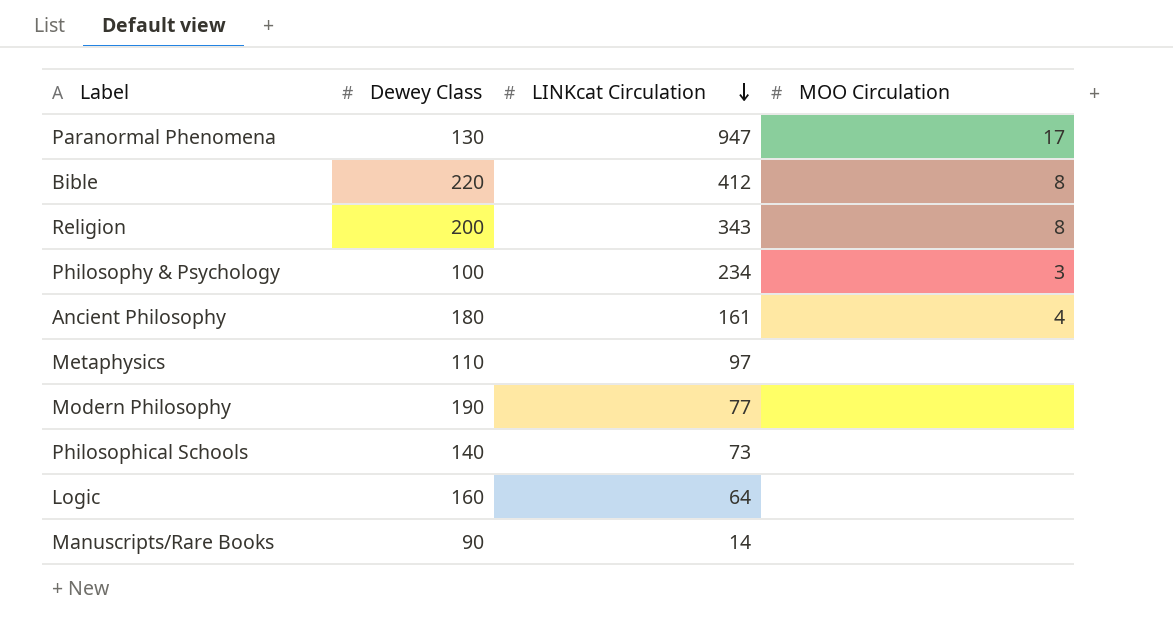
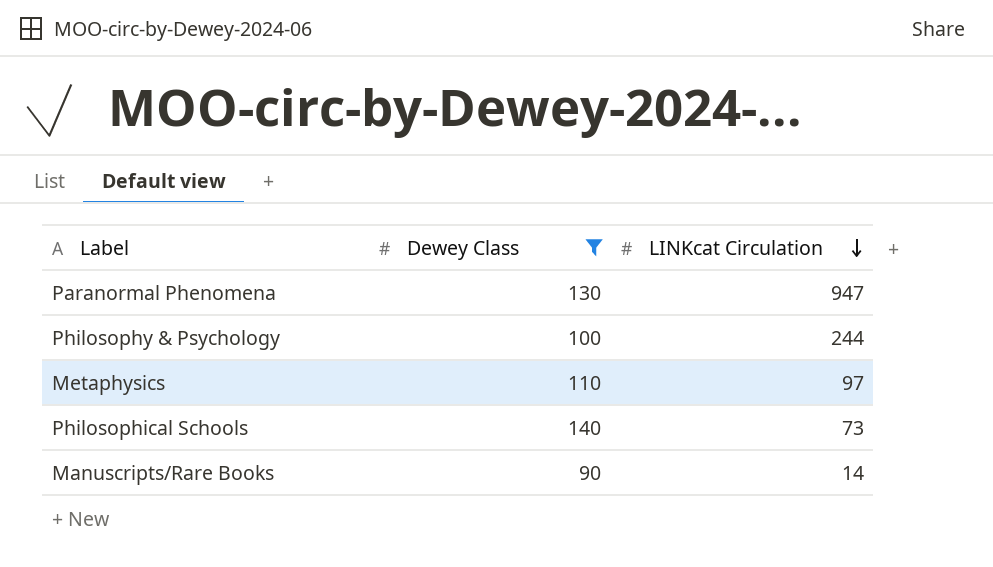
filter: none -> Dewey Class <= 140
column MOO Circulation | position: 4 -> none
Philosophy & Psychology | LINKcat Circulation: 234 -> 244

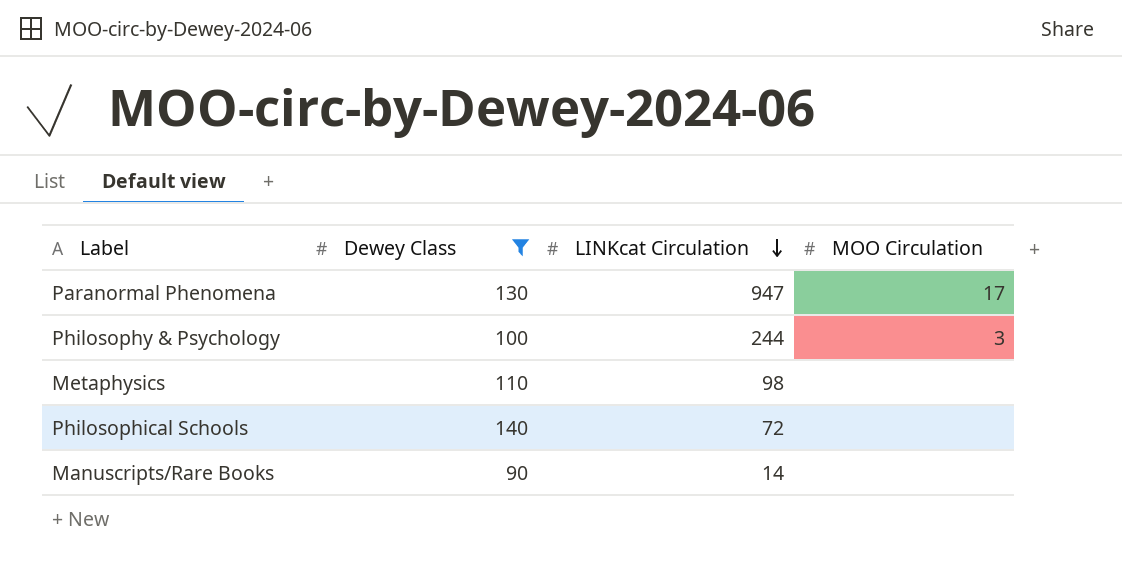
column MOO Circulation | position: none -> 4
Metaphysics | LINKcat Circulation: 97 -> 98
Philosophical Schools | LINKcat Circulation: 73 -> 72

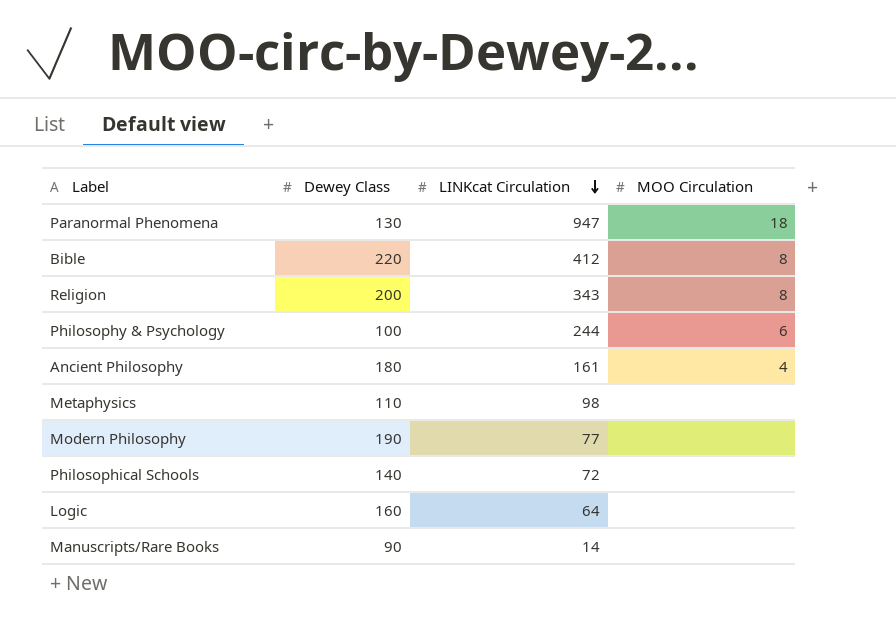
filter: Dewey Class <= 140 -> none
Paranormal Phenomena | MOO Circulation: 17 -> 18
Philosophy & Psychology | MOO Circulation: 3 -> 6

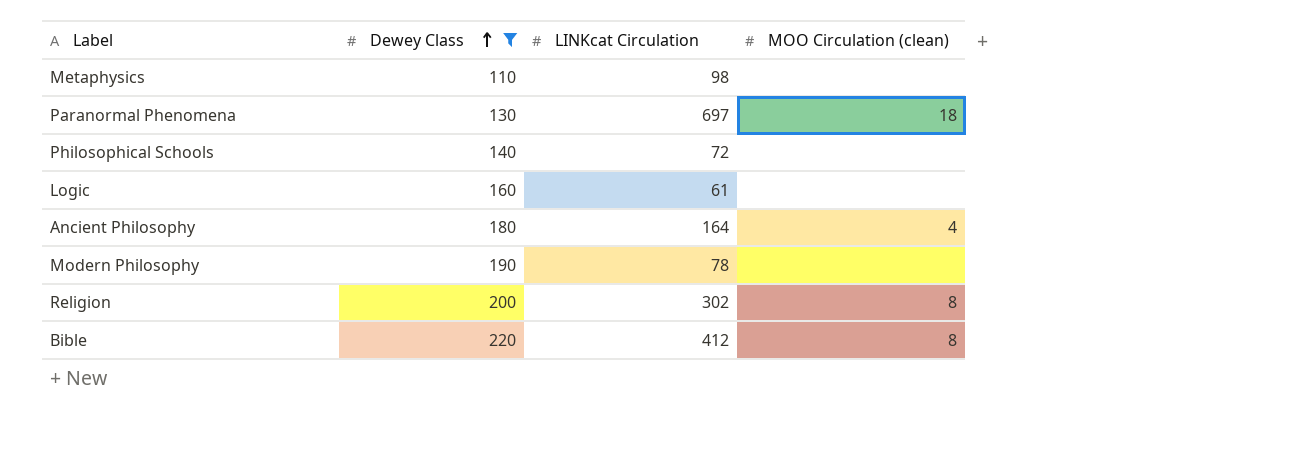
filter: none -> Dewey Class >= 110
row order: LINKcat Circulation descending -> Dewey Class ascending
column name: MOO Circulation -> MOO Circulation (clean)
Paranormal Phenomena | LINKcat Circulation: 947 -> 697
Logic | LINKcat Circulation: 64 -> 61
Ancient Philosophy | LINKcat Circulation: 161 -> 164
Modern Philosophy | LINKcat Circulation: 77 -> 78
Religion | LINKcat Circulation: 343 -> 302

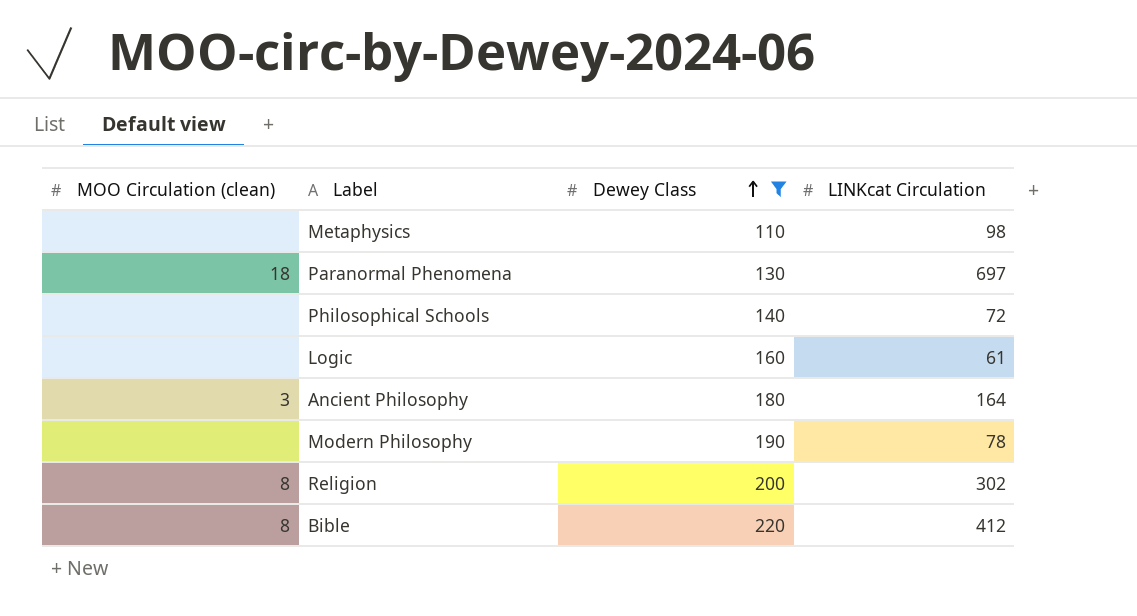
column MOO Circulation (clean) | position: 4 -> 1
Ancient Philosophy | MOO Circulation (clean): 4 -> 3

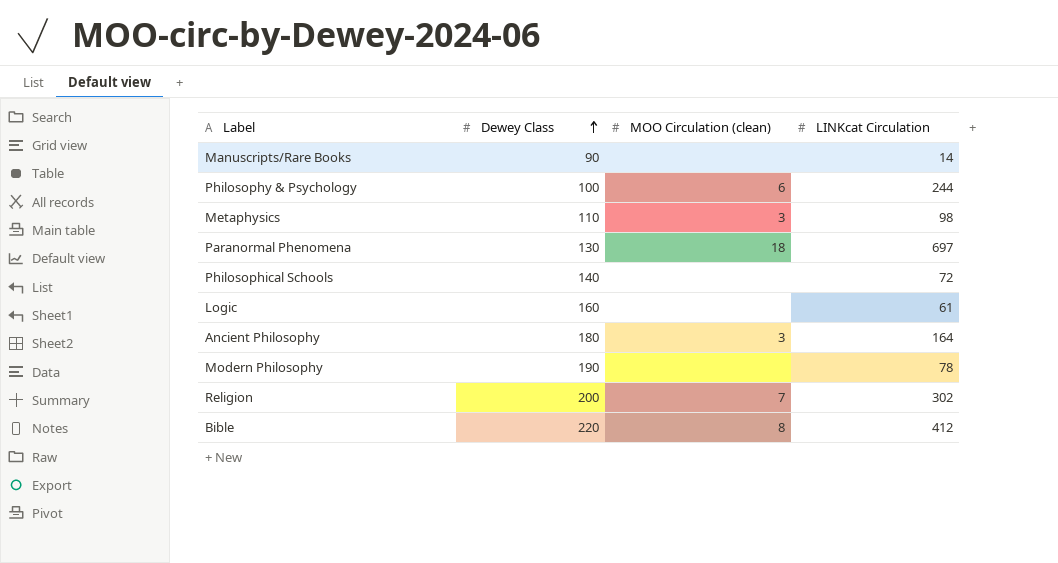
filter: Dewey Class >= 110 -> none
column MOO Circulation (clean) | position: 1 -> 3
Metaphysics | MOO Circulation (clean): none -> 3
Religion | MOO Circulation (clean): 8 -> 7

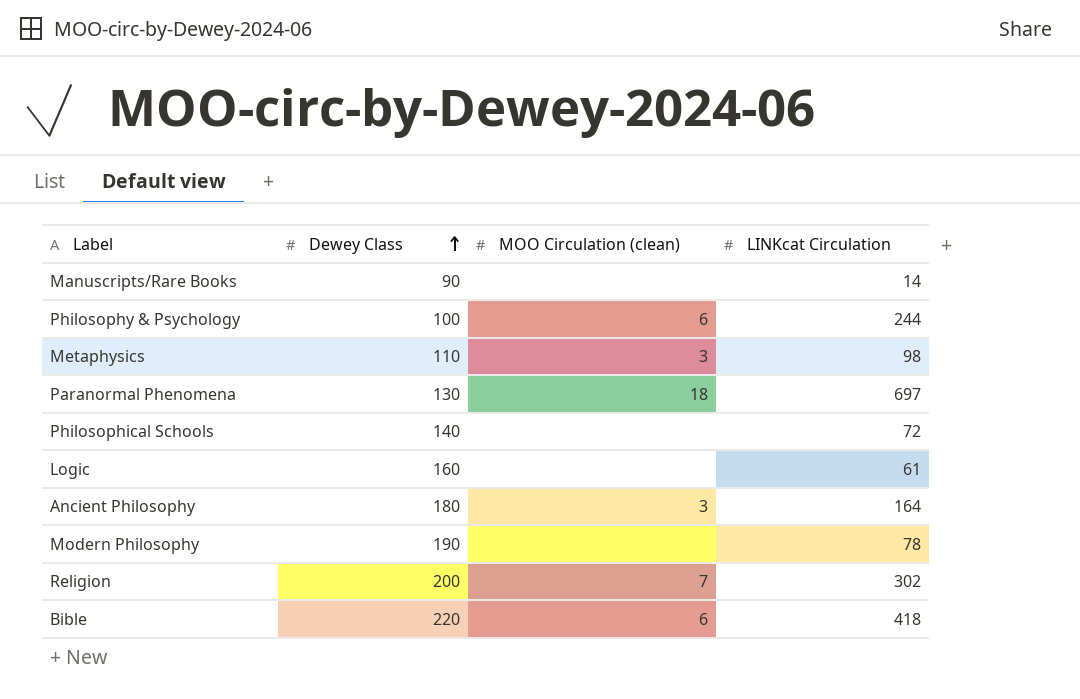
Bible | MOO Circulation (clean): 8 -> 6
Bible | LINKcat Circulation: 412 -> 418

